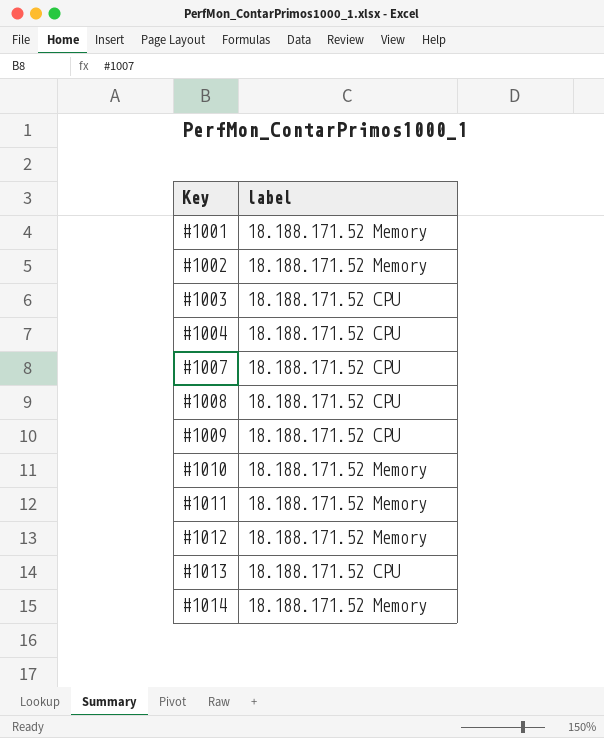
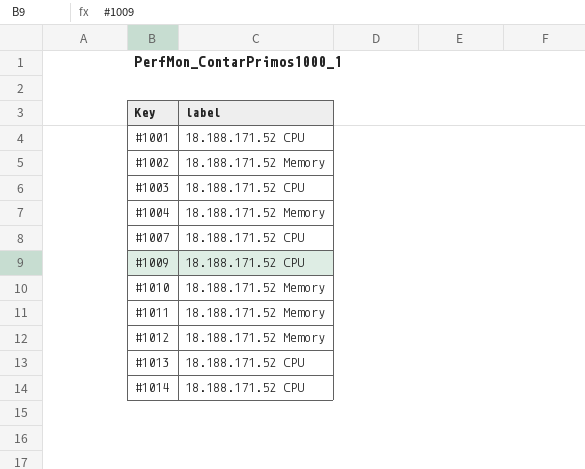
row #1008: 18.188.171.52 CPU -> none
#1001 | label: 18.188.171.52 Memory -> 18.188.171.52 CPU
#1004 | label: 18.188.171.52 CPU -> 18.188.171.52 Memory
#1014 | label: 18.188.171.52 Memory -> 18.188.171.52 CPU

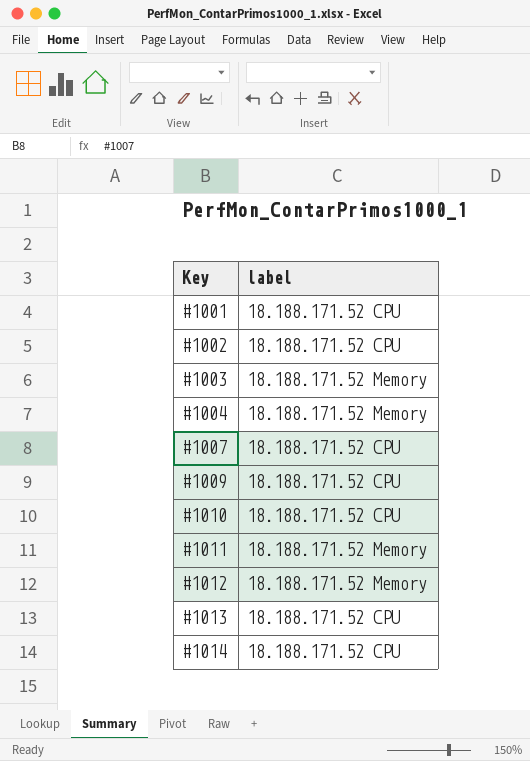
#1002 | label: 18.188.171.52 Memory -> 18.188.171.52 CPU
#1003 | label: 18.188.171.52 CPU -> 18.188.171.52 Memory
#1010 | label: 18.188.171.52 Memory -> 18.188.171.52 CPU

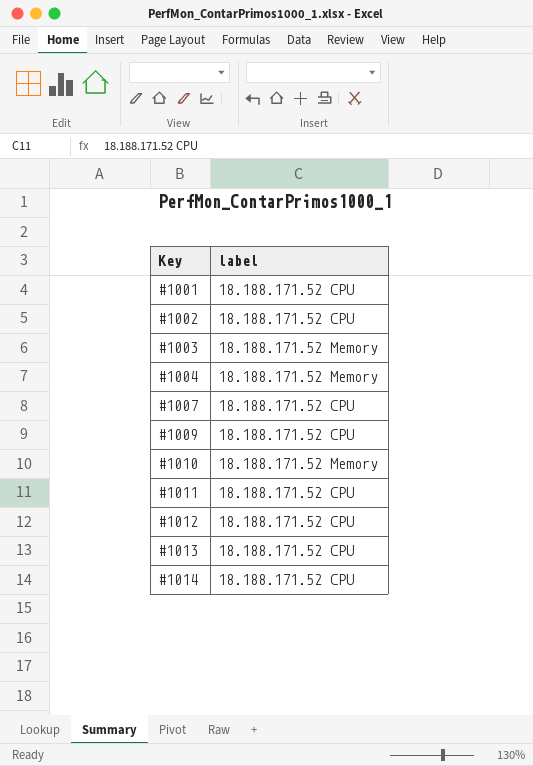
#1010 | label: 18.188.171.52 CPU -> 18.188.171.52 Memory
#1011 | label: 18.188.171.52 Memory -> 18.188.171.52 CPU
#1012 | label: 18.188.171.52 Memory -> 18.188.171.52 CPU

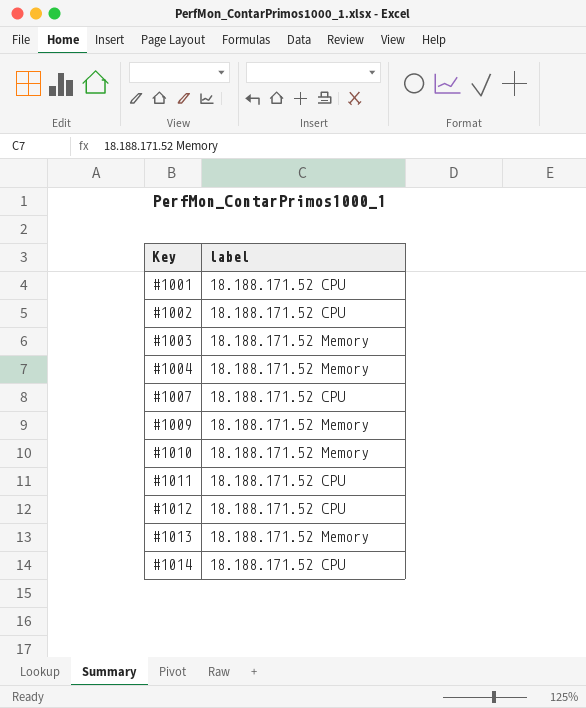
#1009 | label: 18.188.171.52 CPU -> 18.188.171.52 Memory
#1013 | label: 18.188.171.52 CPU -> 18.188.171.52 Memory

